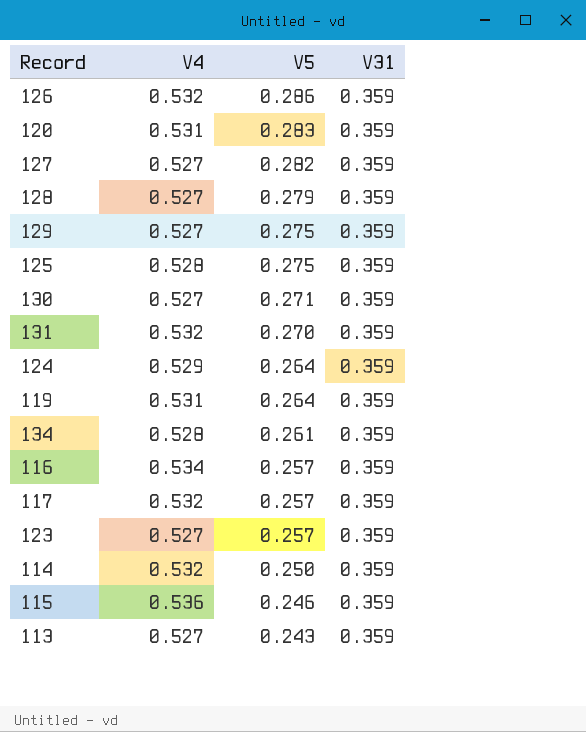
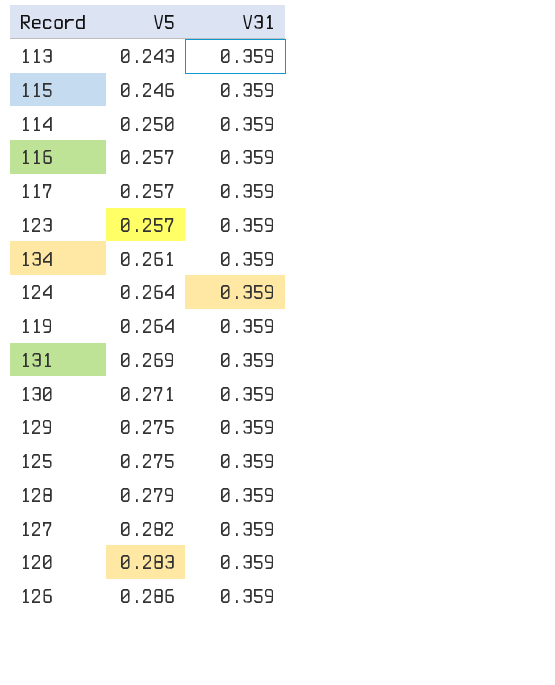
row order: V5 descending -> V5 ascending
column V4 | position: 2 -> none
131 | V5: 0.270 -> 0.269

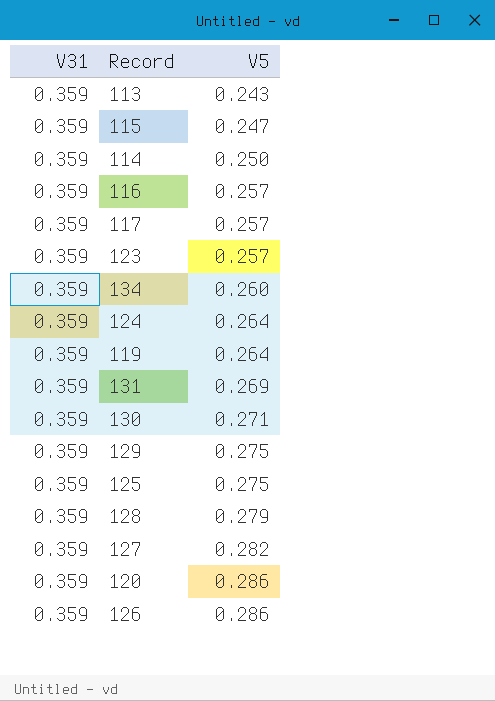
column V31 | position: 3 -> 1
115 | V5: 0.246 -> 0.247
134 | V5: 0.261 -> 0.260
120 | V5: 0.283 -> 0.286

